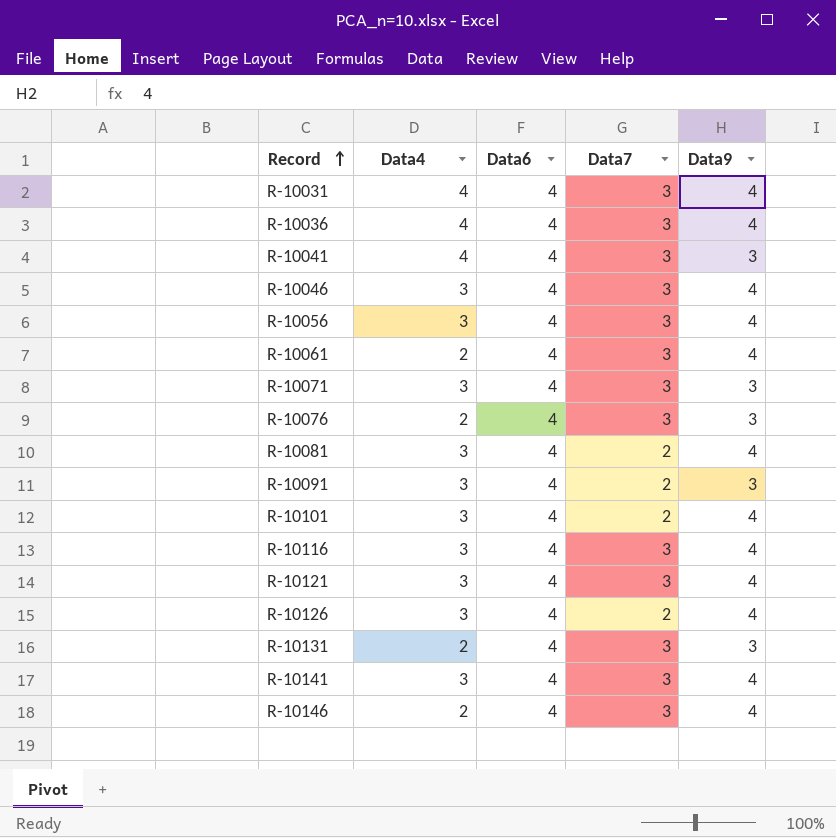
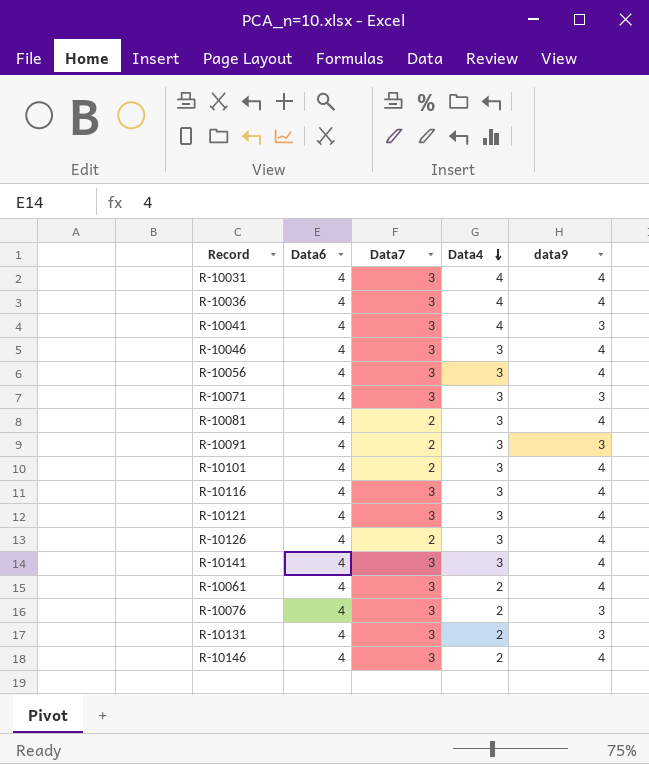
row order: Record ascending -> Data4 descending
column Data4 | position: 2 -> 4
column name: Data9 -> data9

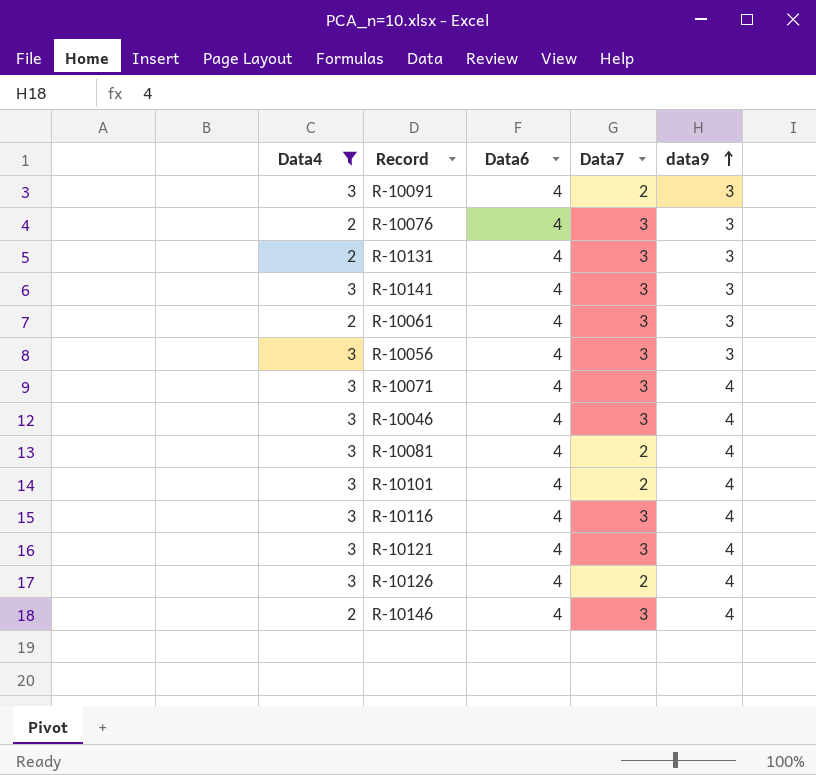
filter: none -> Data4 != 4
row order: Data4 descending -> data9 ascending
column Data4 | position: 4 -> 1
R-10141 | data9: 4 -> 3
R-10061 | data9: 4 -> 3
R-10056 | data9: 4 -> 3
R-10071 | data9: 3 -> 4

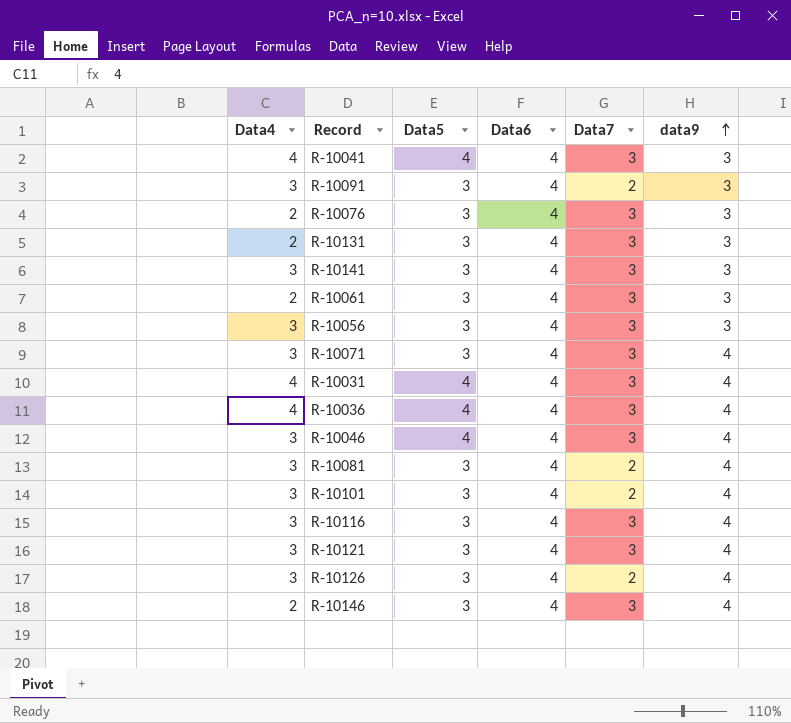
filter: Data4 != 4 -> none
column Data5 | position: none -> 3

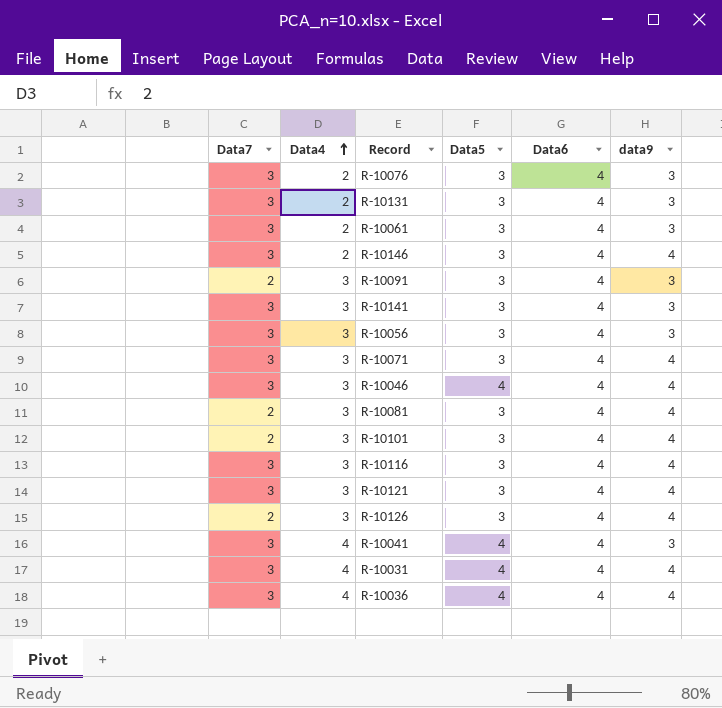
row order: data9 ascending -> Data4 ascending
column Data7 | position: 5 -> 1

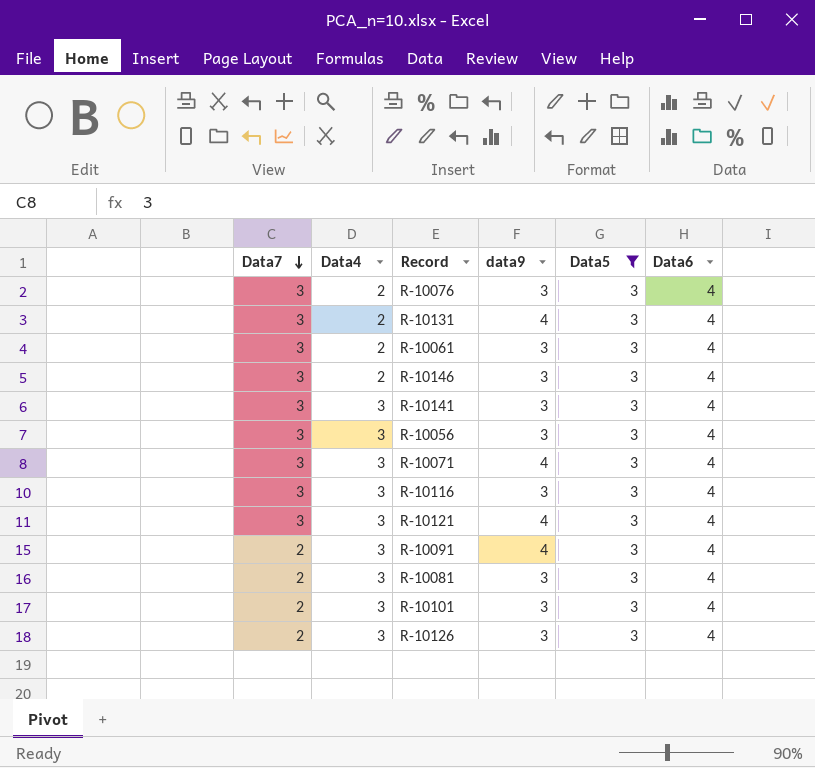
filter: none -> Data5 = 3
row order: Data4 ascending -> Data7 descending
column data9 | position: 6 -> 4
R-10131 | data9: 3 -> 4
R-10146 | data9: 4 -> 3
R-10116 | data9: 4 -> 3
R-10091 | data9: 3 -> 4
R-10081 | data9: 4 -> 3
R-10101 | data9: 4 -> 3
R-10126 | data9: 4 -> 3

